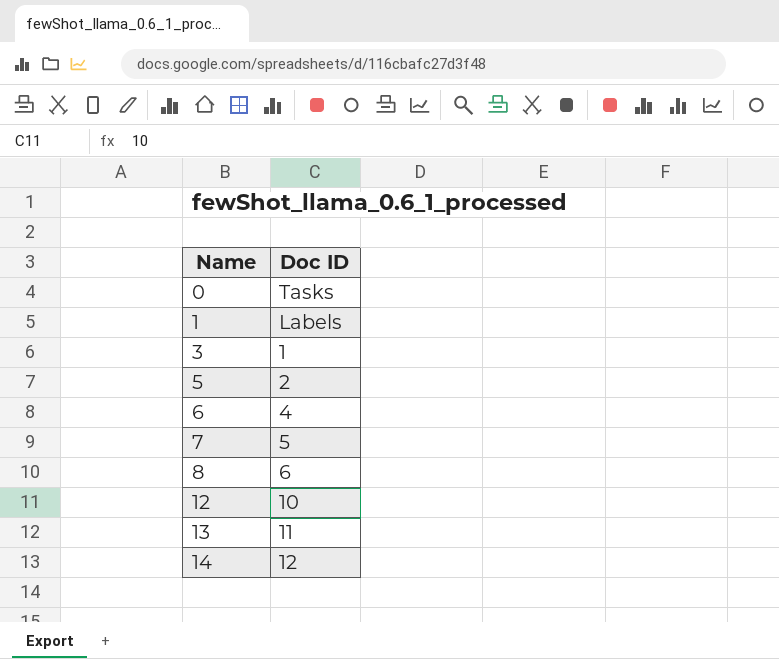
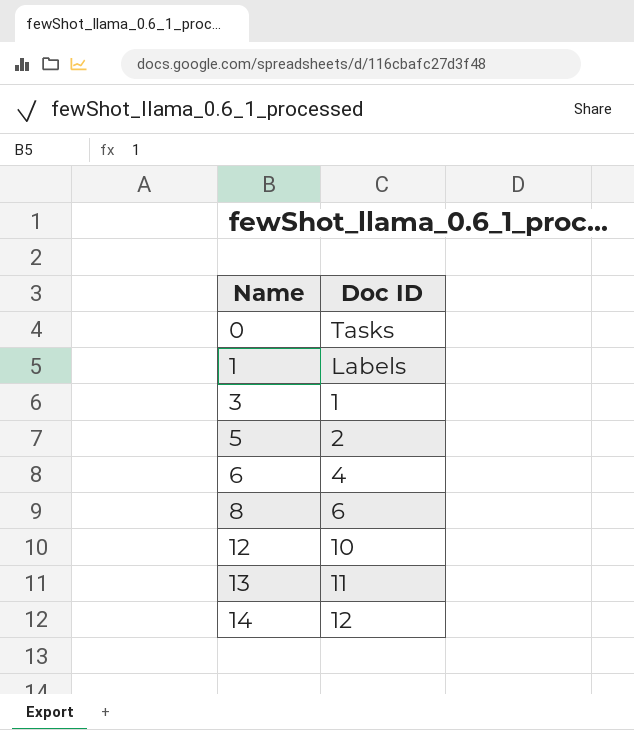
row 7: 5 -> none

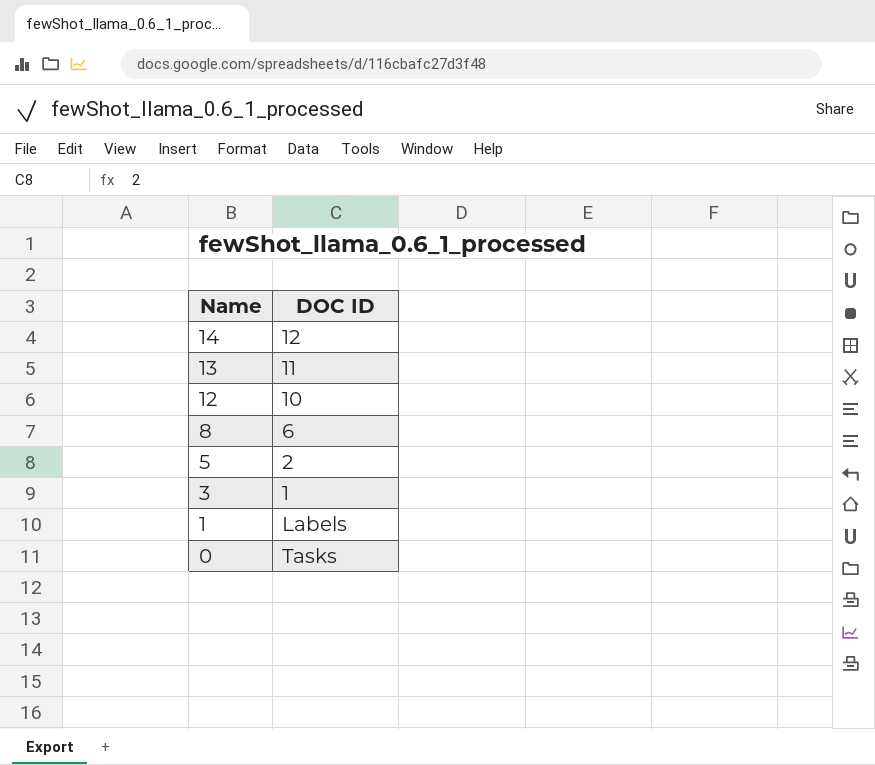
row order: Name ascending -> Name descending
column name: Doc ID -> DOC ID
row 6: 4 -> none

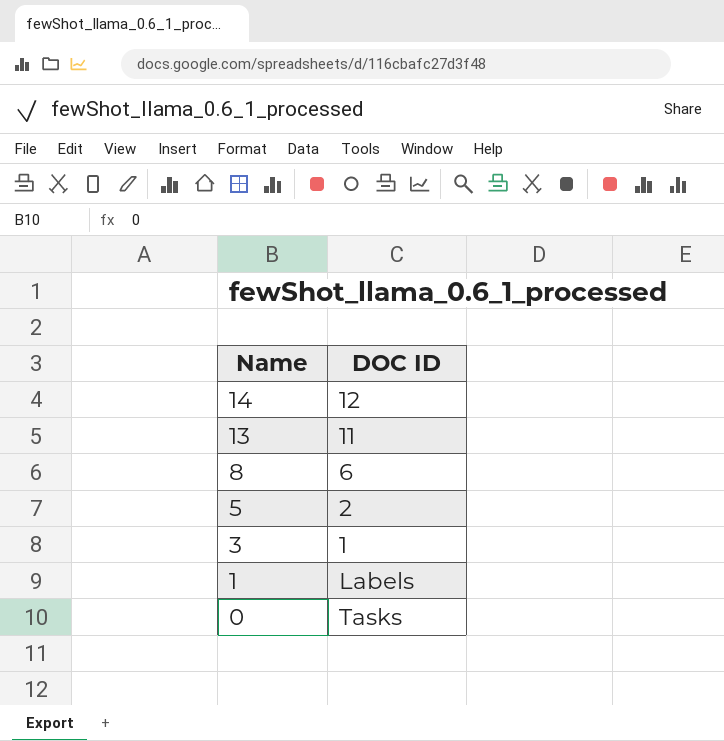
row 12: 10 -> none

